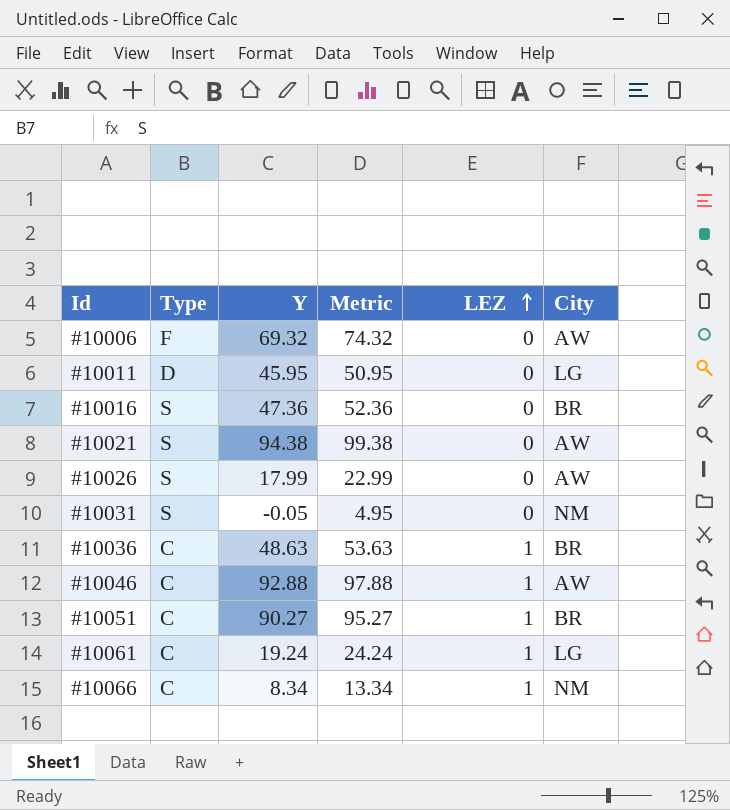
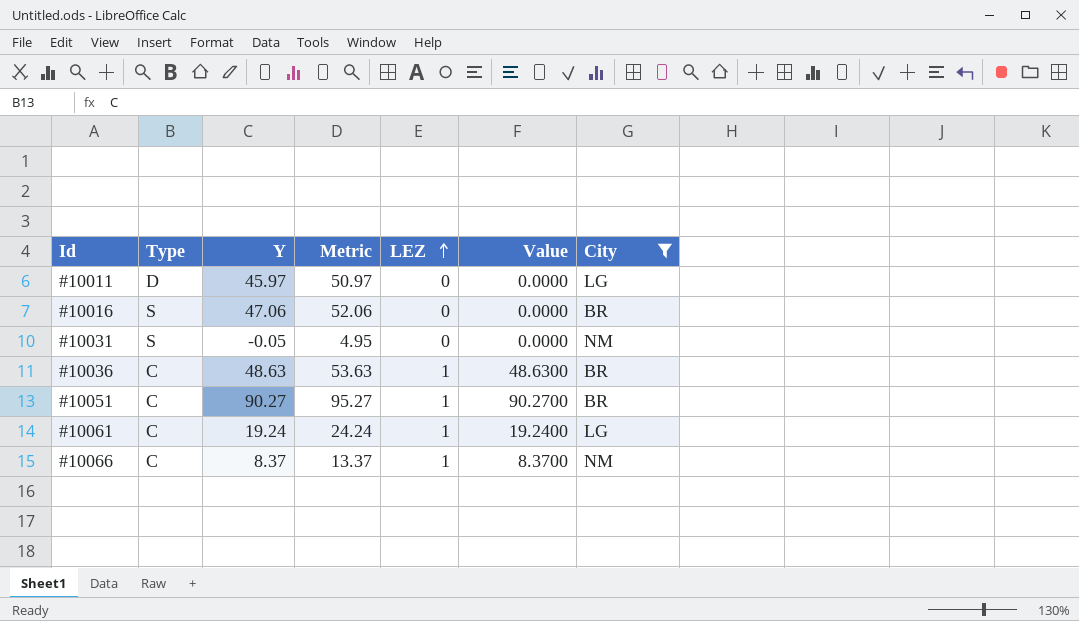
filter: none -> City != AW
column Value | formula: none -> [Y] * [LEZ]
#10011 | Y: 45.95 -> 45.97
#10011 | Metric: 50.95 -> 50.97
#10016 | Y: 47.36 -> 47.06
#10016 | Metric: 52.36 -> 52.06
#10066 | Y: 8.34 -> 8.37
#10066 | Metric: 13.34 -> 13.37

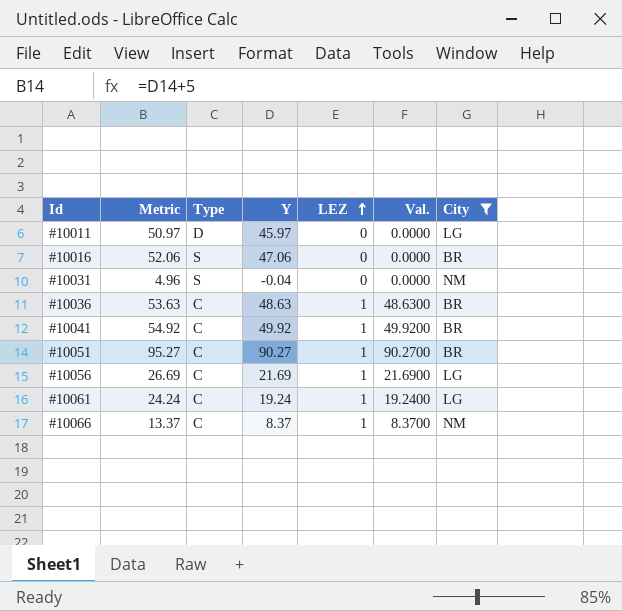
column Metric | position: 4 -> 2
column name: Value -> Val.
#10031 | Metric: 4.95 -> 4.96
#10031 | Y: -0.05 -> -0.04
row #10041: none -> 54.92 | C | 49.92 | 1 | 49.9200 | BR
row #10056: none -> 26.69 | C | 21.69 | 1 | 21.6900 | LG

